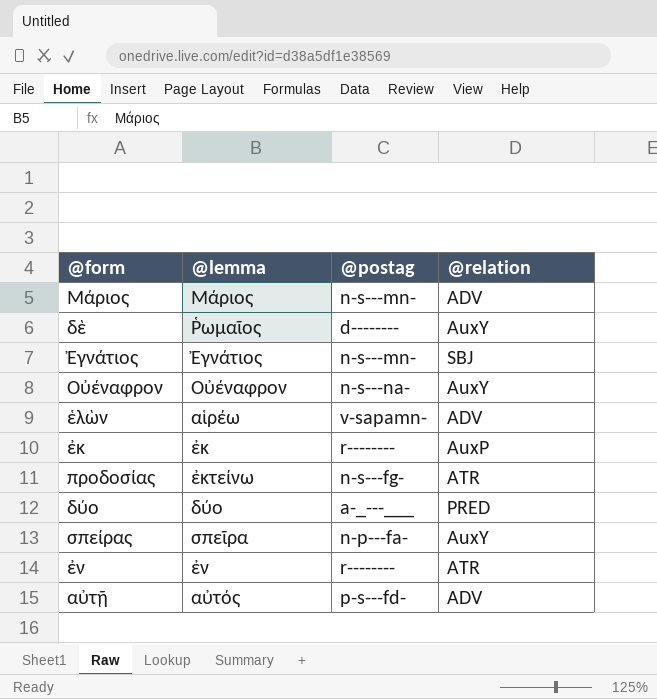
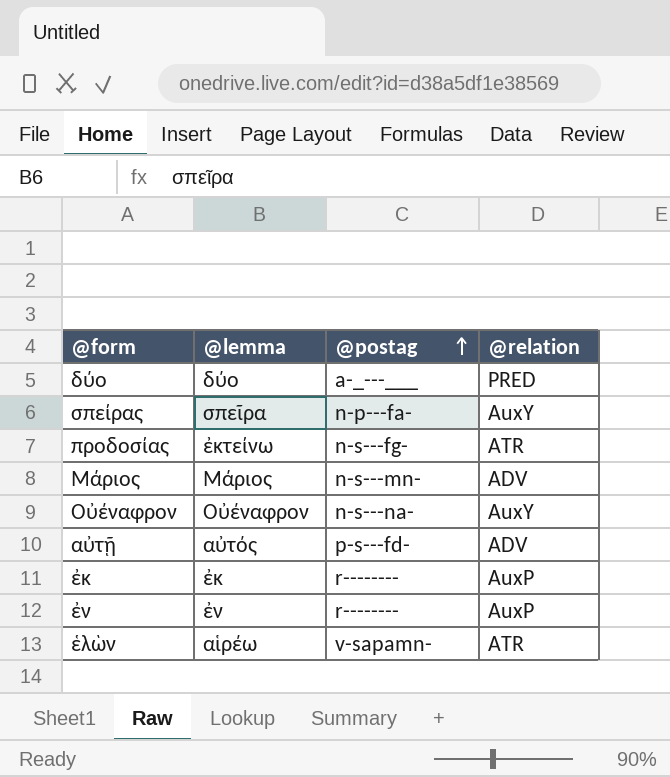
row order: none -> @postag ascending
row δὲ: Ῥωμαῖος | d-------- | AuxY -> none
row Ἐγνάτιος: Ἐγνάτιος | n-s---mn- | SBJ -> none
ἐν | @relation: ATR -> AuxP
ἑλὼν | @relation: ADV -> ATR

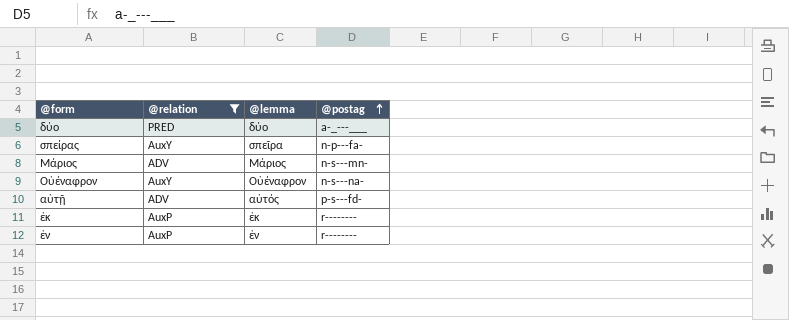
filter: none -> @relation != ATR
column @relation | position: 4 -> 2

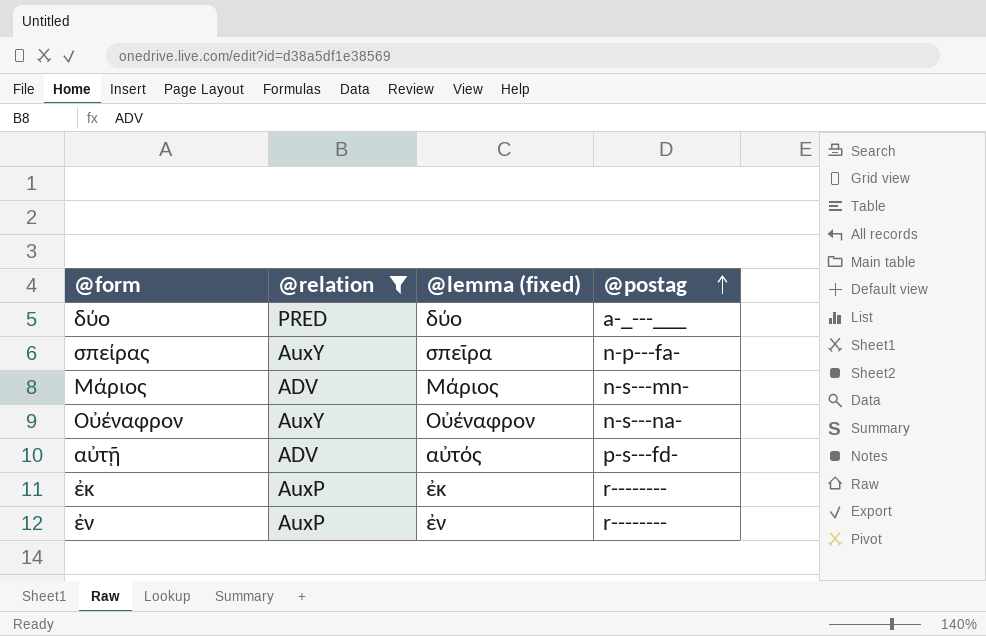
column name: @lemma -> @lemma (fixed)

